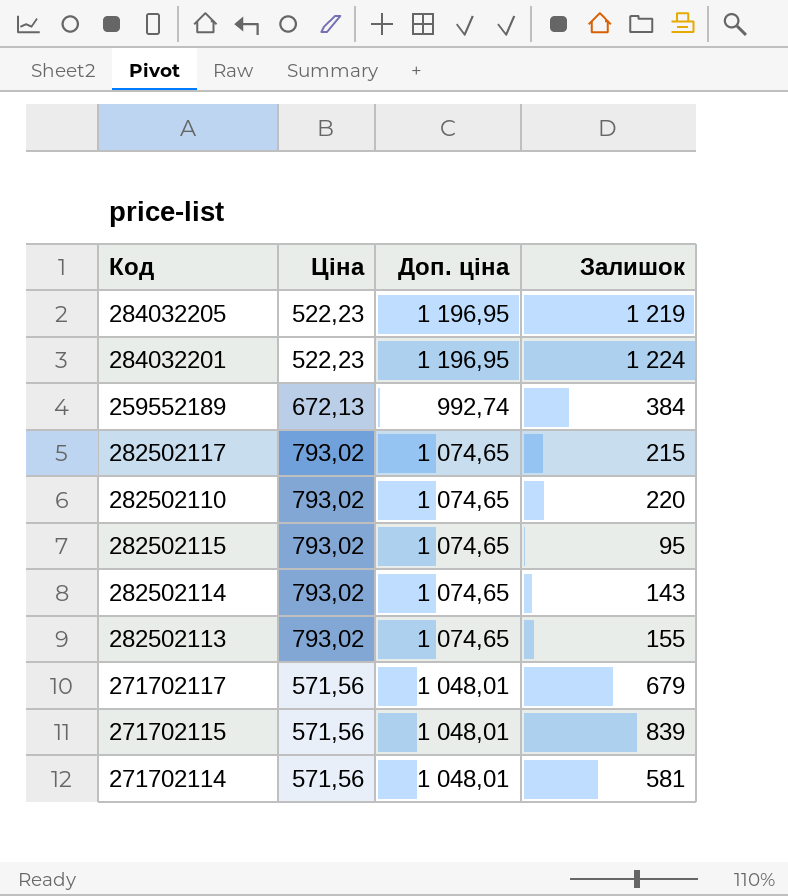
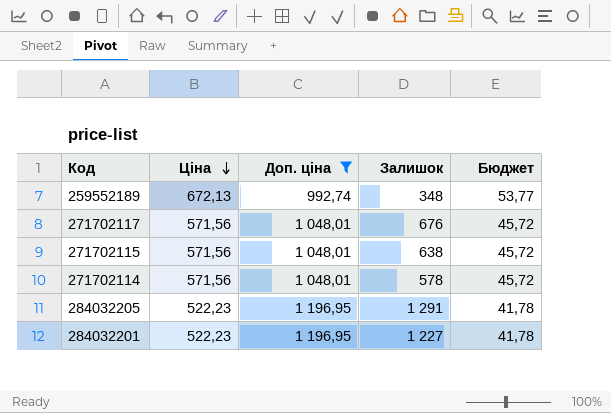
filter: none -> Доп. ціна != 1 074,65
row order: none -> Ціна descending
column Бюджет | formula: none -> [Ціна] * 0,08
259552189 | Залишок: 384 -> 348
271702117 | Залишок: 679 -> 676
271702115 | Залишок: 839 -> 638
271702114 | Залишок: 581 -> 578
284032205 | Залишок: 1 219 -> 1 291
284032201 | Залишок: 1 224 -> 1 227

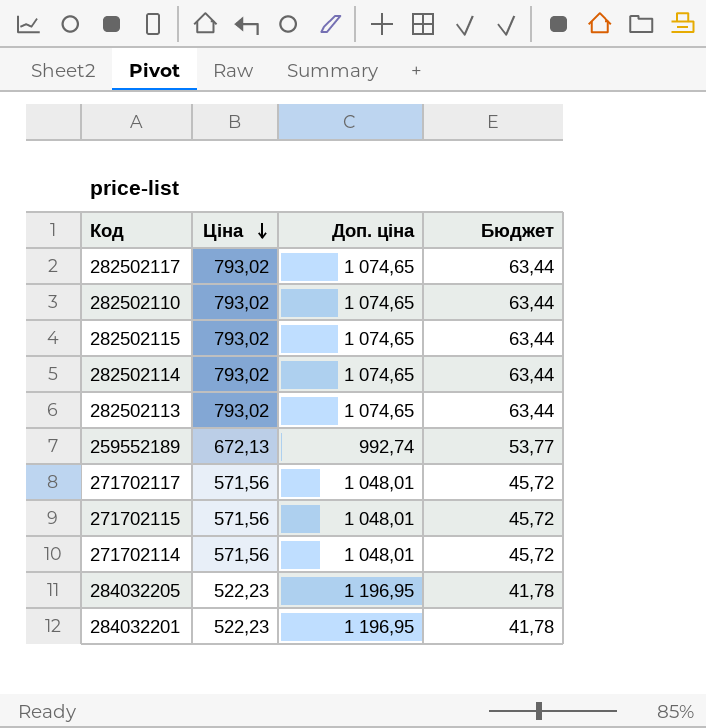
filter: Доп. ціна != 1 074,65 -> none
column Залишок | position: 4 -> none

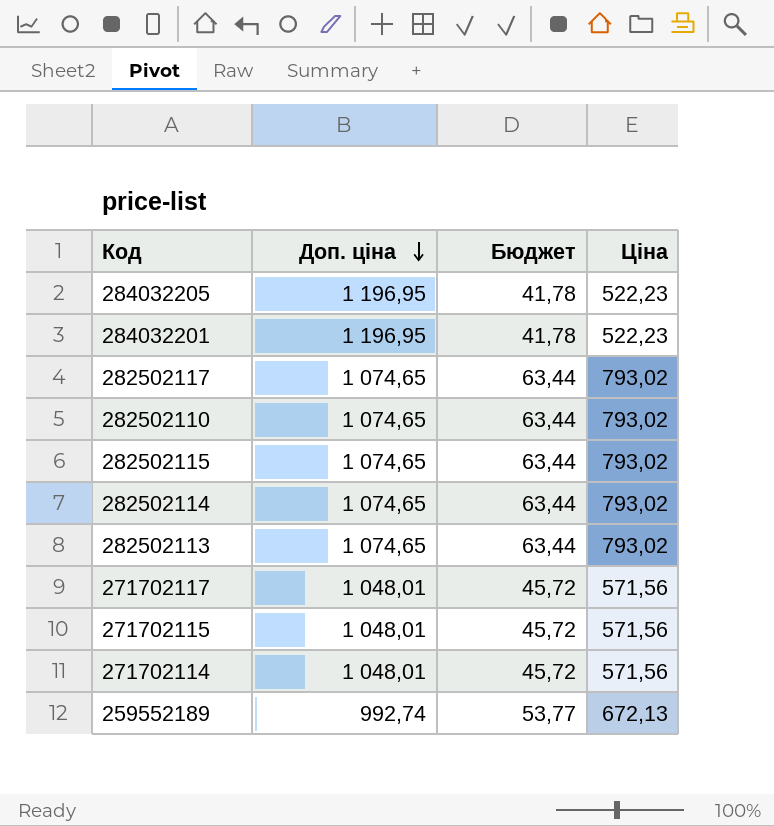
row order: Ціна descending -> Доп. ціна descending
column Ціна | position: 2 -> 4

